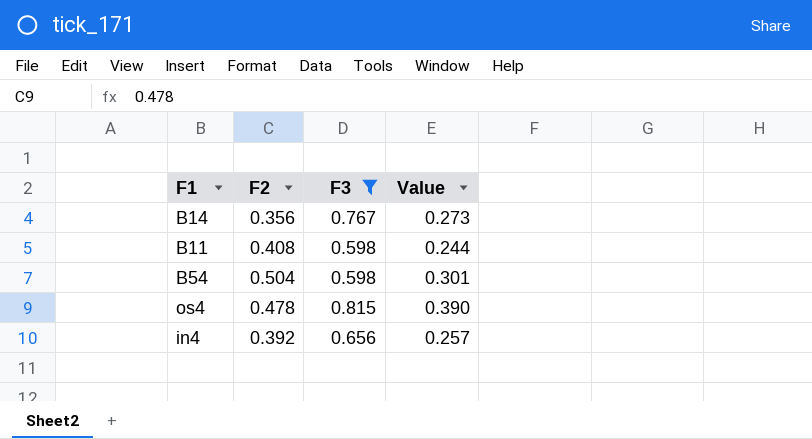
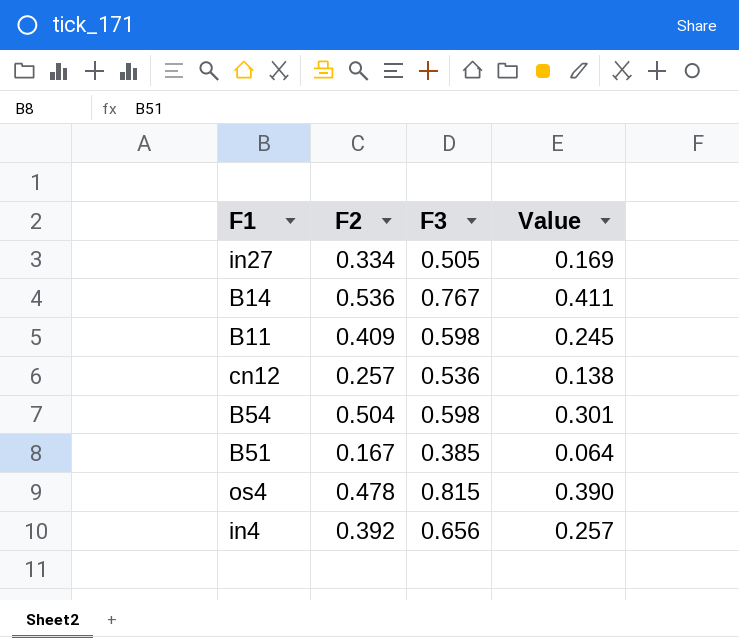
filter: F3 >= 0.598 -> none
B14 | F2: 0.356 -> 0.536
B14 | Value: 0.273 -> 0.411
B11 | F2: 0.408 -> 0.409
B11 | Value: 0.244 -> 0.245

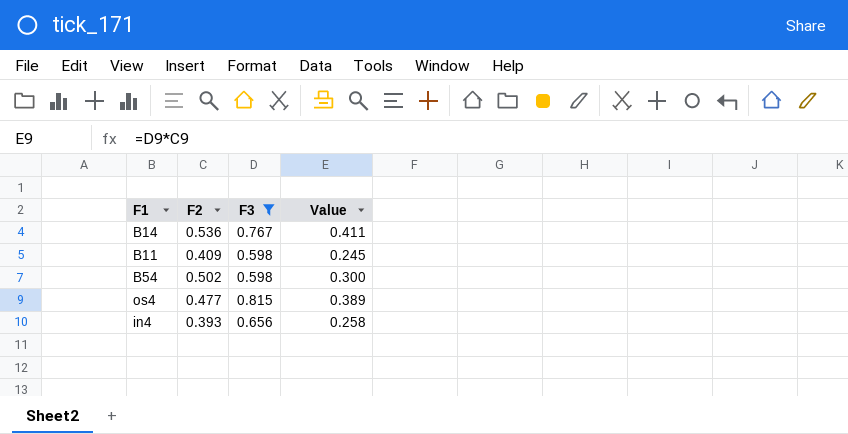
filter: none -> F3 >= 0.598
B54 | F2: 0.504 -> 0.502
B54 | Value: 0.301 -> 0.300
os4 | F2: 0.478 -> 0.477
os4 | Value: 0.390 -> 0.389
in4 | F2: 0.392 -> 0.393
in4 | Value: 0.257 -> 0.258

